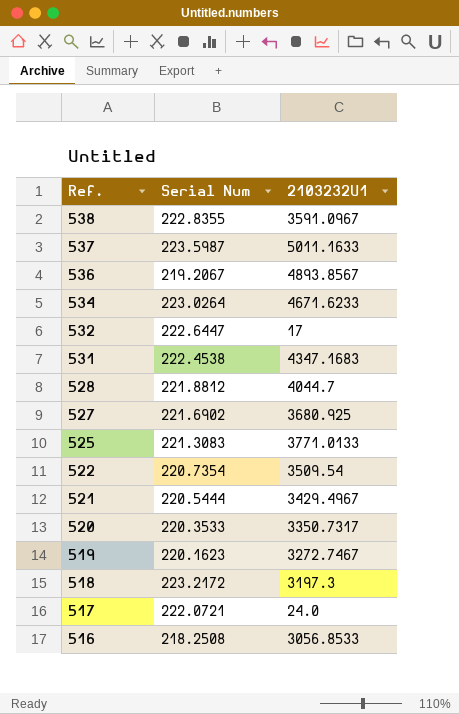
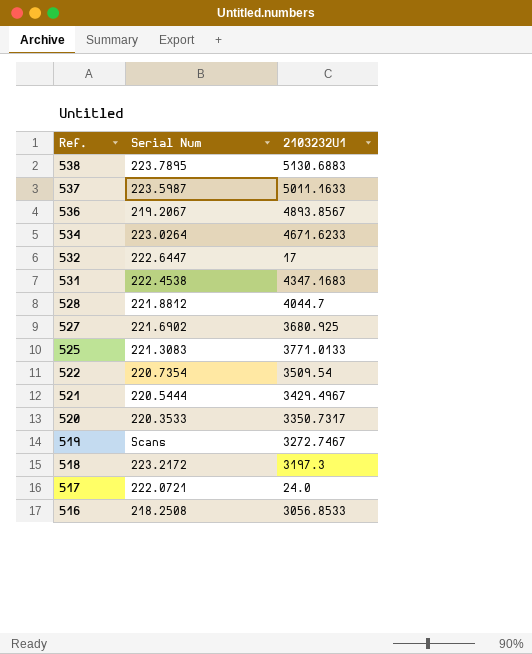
538 | Serial Num: 222.8355 -> 223.7895
538 | 2103232U1: 3591.0967 -> 5130.6883
519 | Serial Num: 220.1623 -> Scans

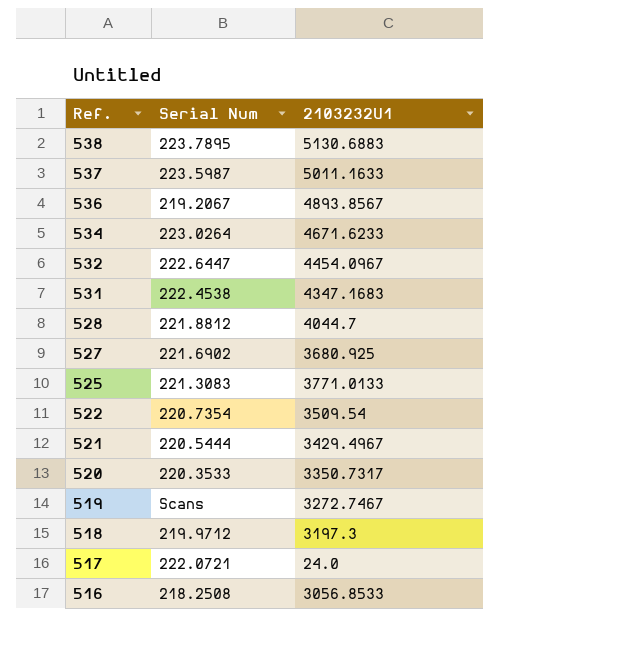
532 | 2103232U1: 17 -> 4454.0967
518 | Serial Num: 223.2172 -> 219.9712

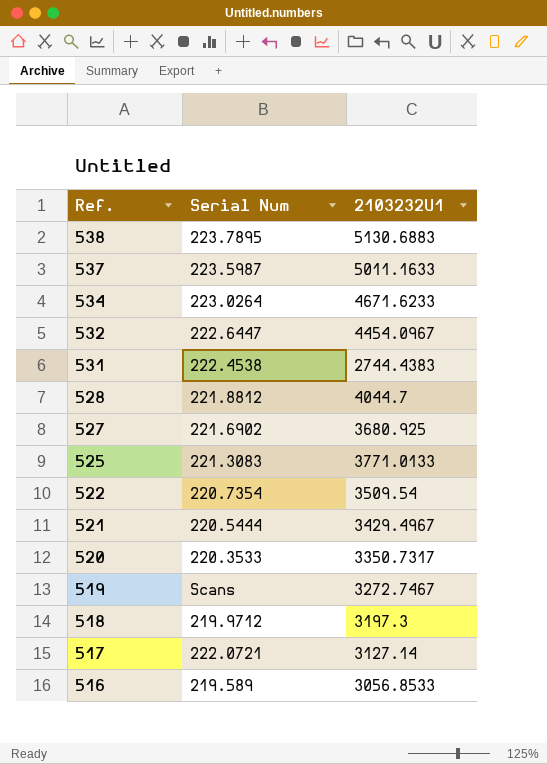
row 536: 219.2067 | 4893.8567 -> none
531 | 2103232U1: 4347.1683 -> 2744.4383
517 | 2103232U1: 24.0 -> 3127.14
516 | Serial Num: 218.2508 -> 219.589

